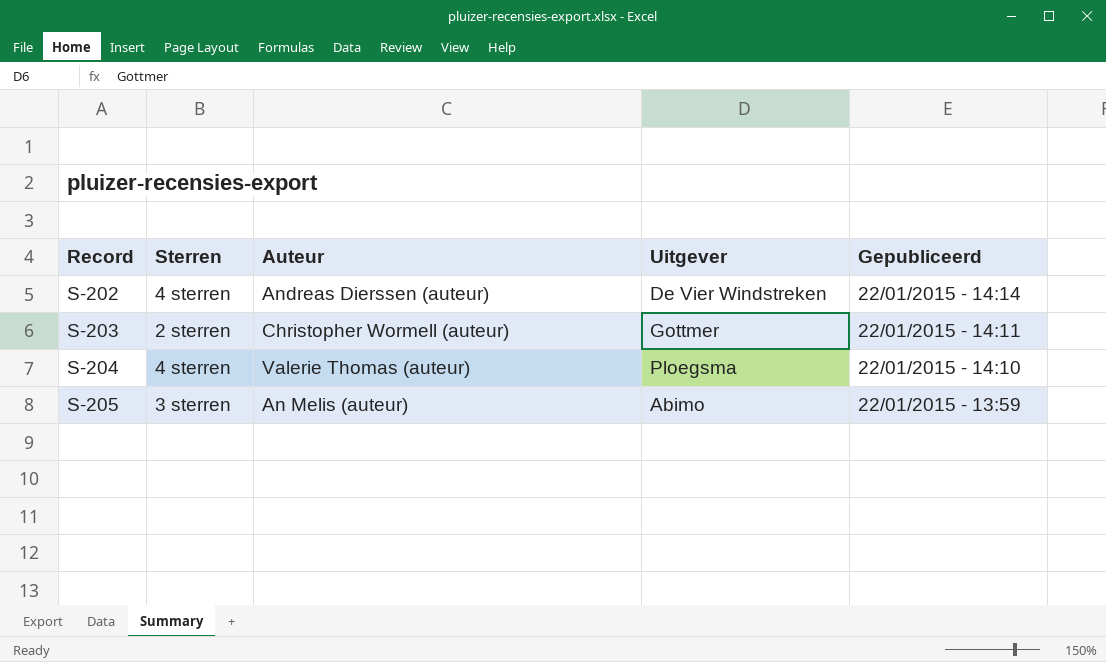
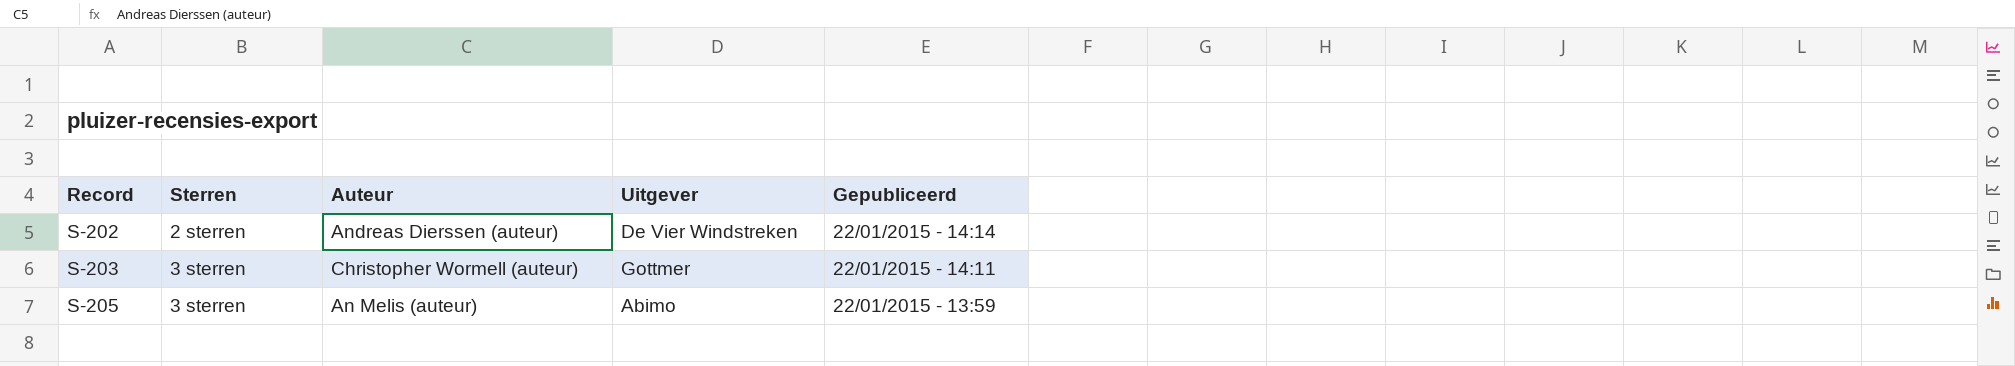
row S-204: 4 sterren | Valerie Thomas (auteur) | Ploegsma | 22/01/2015 - 14:10 -> none
S-202 | Sterren: 4 sterren -> 2 sterren
S-203 | Sterren: 2 sterren -> 3 sterren

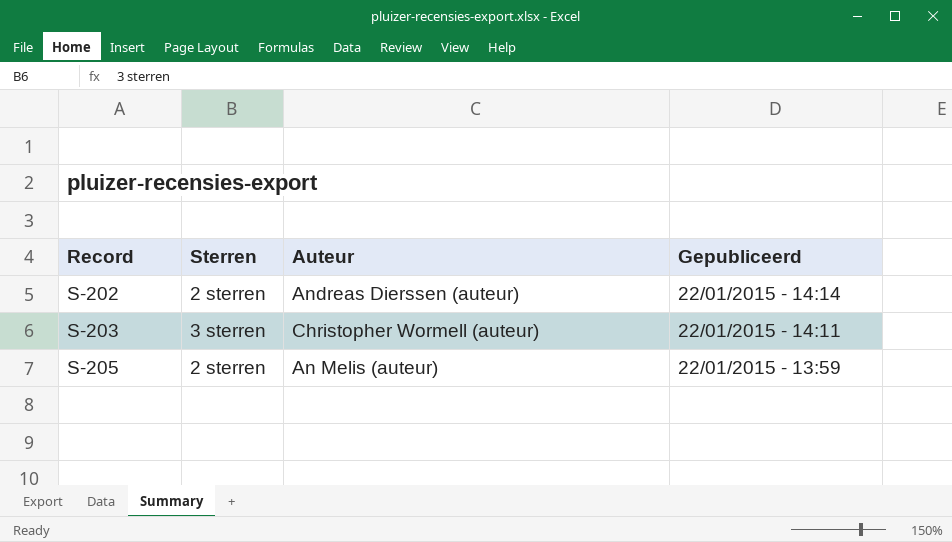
column Uitgever | position: 4 -> none
S-205 | Sterren: 3 sterren -> 2 sterren

